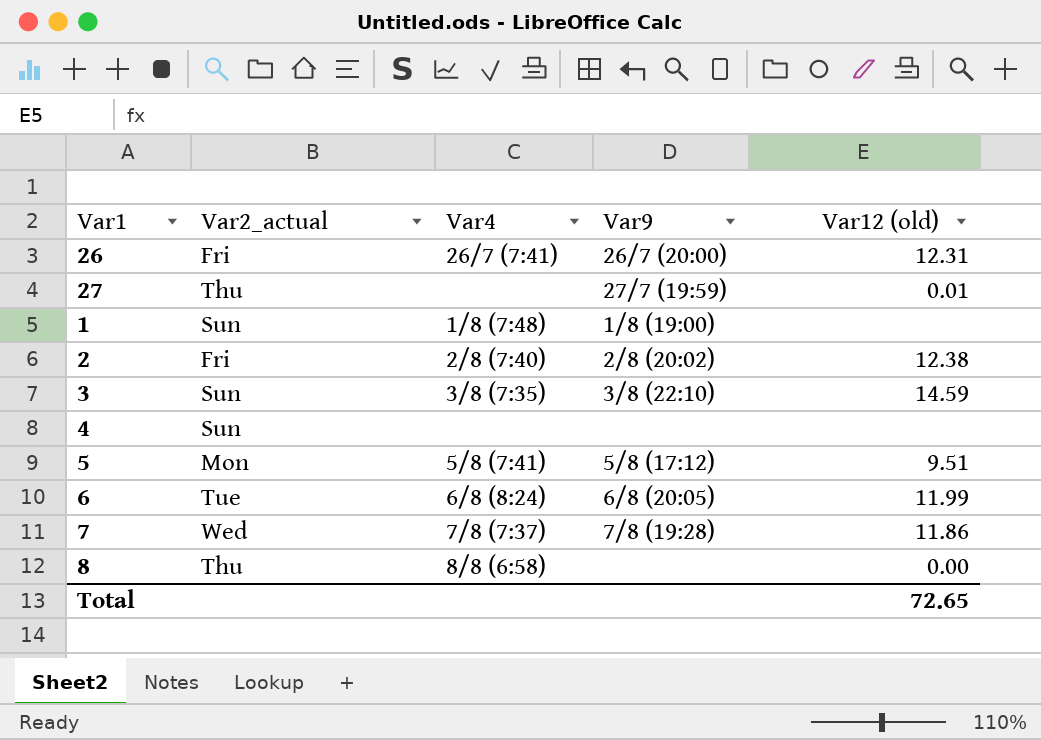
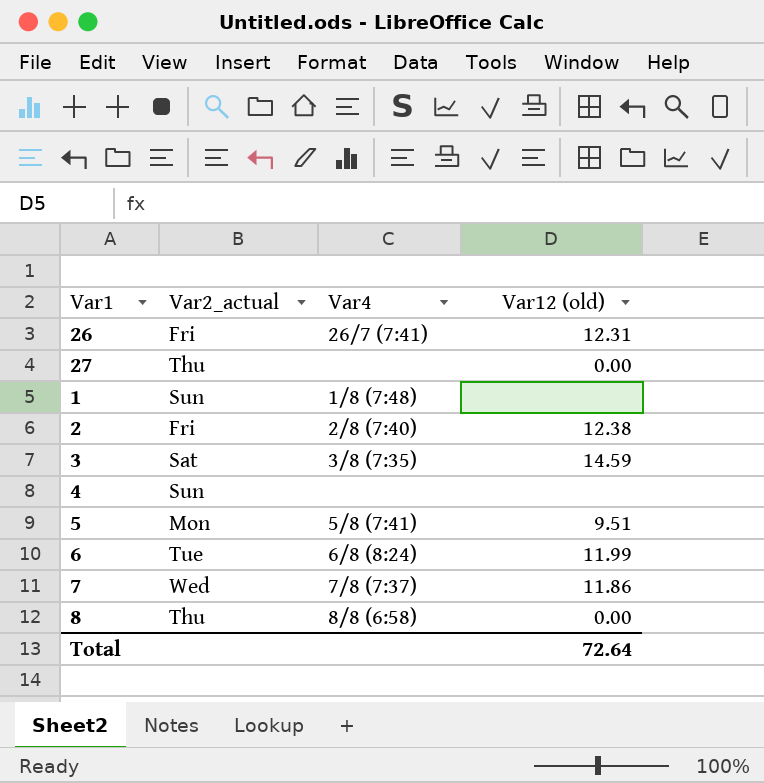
column Var9 | position: 4 -> none
27 | Var12 (old): 0.01 -> 0.00
3 | Var2_actual: Sun -> Sat
Total | Var12 (old): 72.65 -> 72.64

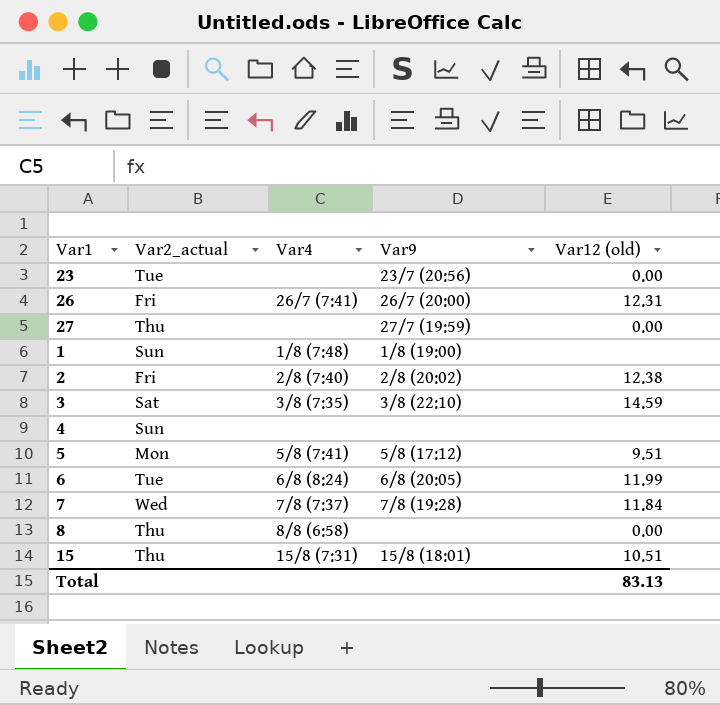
column Var9 | position: none -> 4
row 23: none -> Tue | none | 23/7 (20:56) | 0.00
7 | Var12 (old): 11.86 -> 11.84
row 15: none -> Thu | 15/8 (7:31) | 15/8 (18:01) | 10.51
Total | Var12 (old): 72.64 -> 83.13

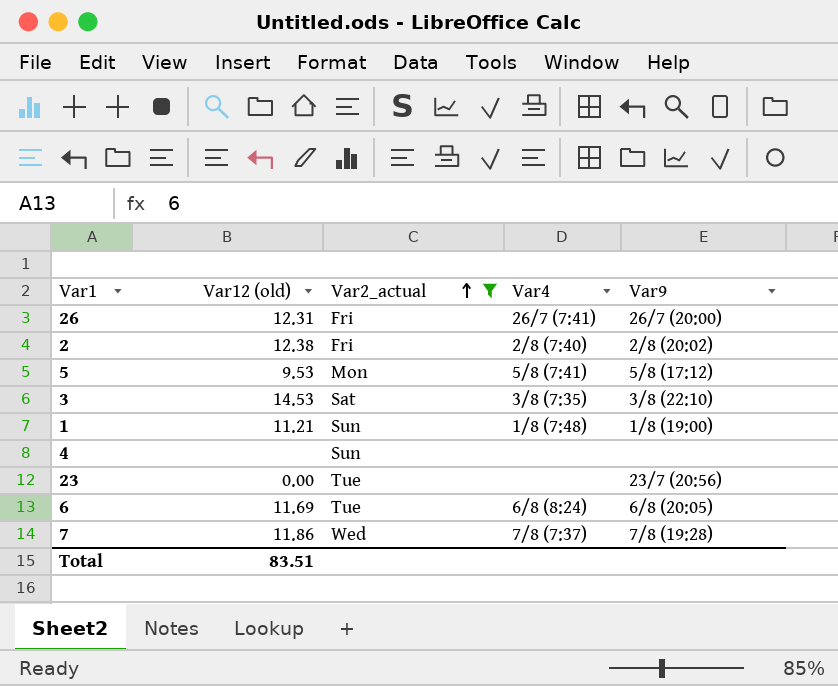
filter: none -> Var2_actual != Thu
row order: none -> Var2_actual ascending
column Var12 (old) | position: 5 -> 2
5 | Var12 (old): 9.51 -> 9.53
3 | Var12 (old): 14.59 -> 14.53
1 | Var12 (old): none -> 11.21
6 | Var12 (old): 11.99 -> 11.69
7 | Var12 (old): 11.84 -> 11.86
Total | Var12 (old): 83.13 -> 83.51

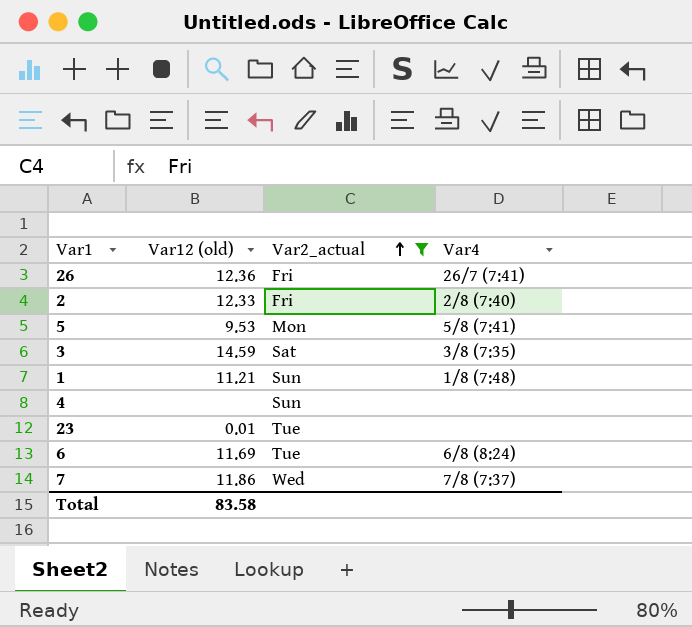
column Var9 | position: 5 -> none
26 | Var12 (old): 12.31 -> 12.36
2 | Var12 (old): 12.38 -> 12.33
3 | Var12 (old): 14.53 -> 14.59
23 | Var12 (old): 0.00 -> 0.01
Total | Var12 (old): 83.51 -> 83.58

